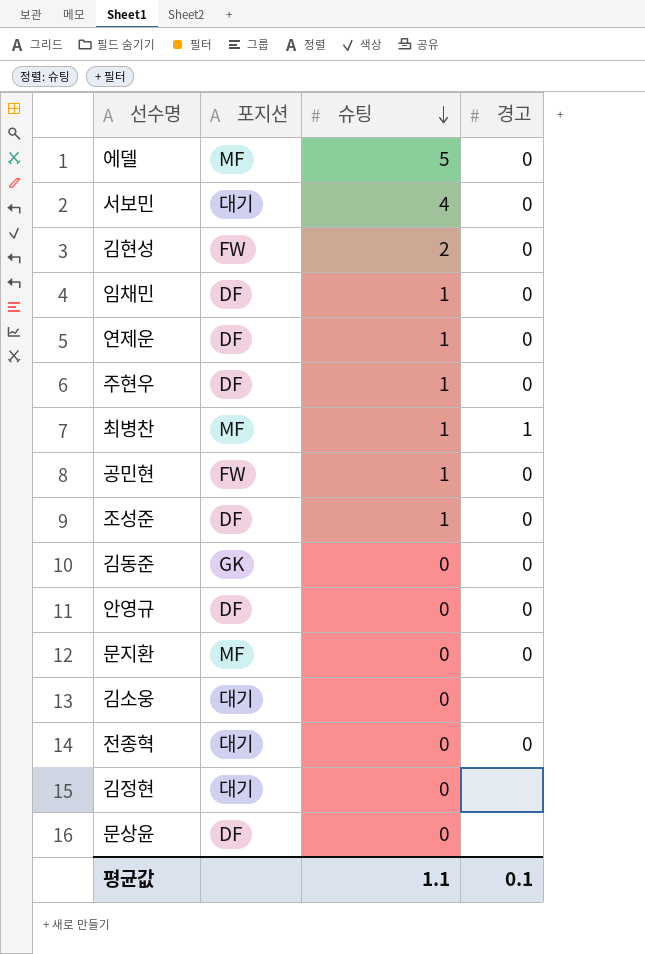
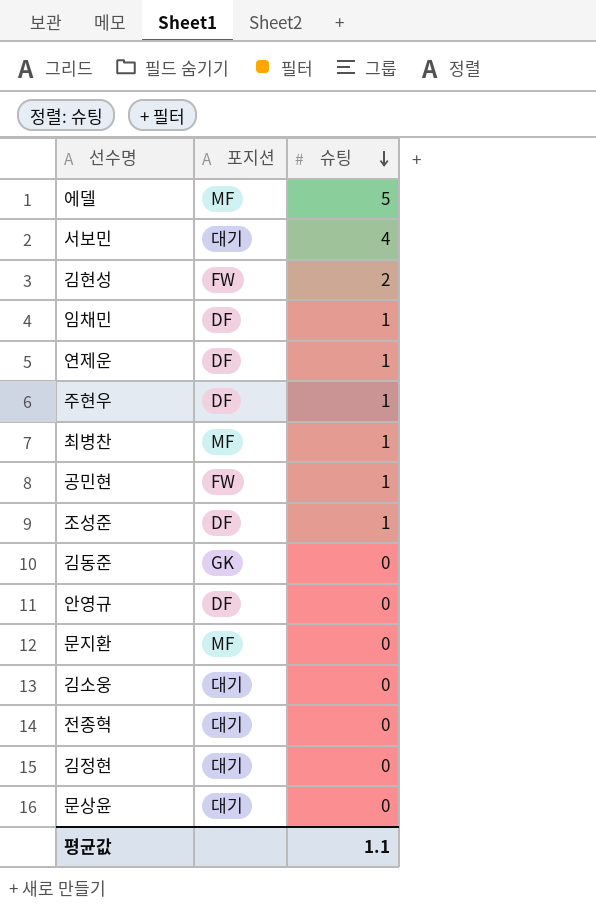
column 경고 | position: 4 -> none
문상윤 | 포지션: DF -> 대기

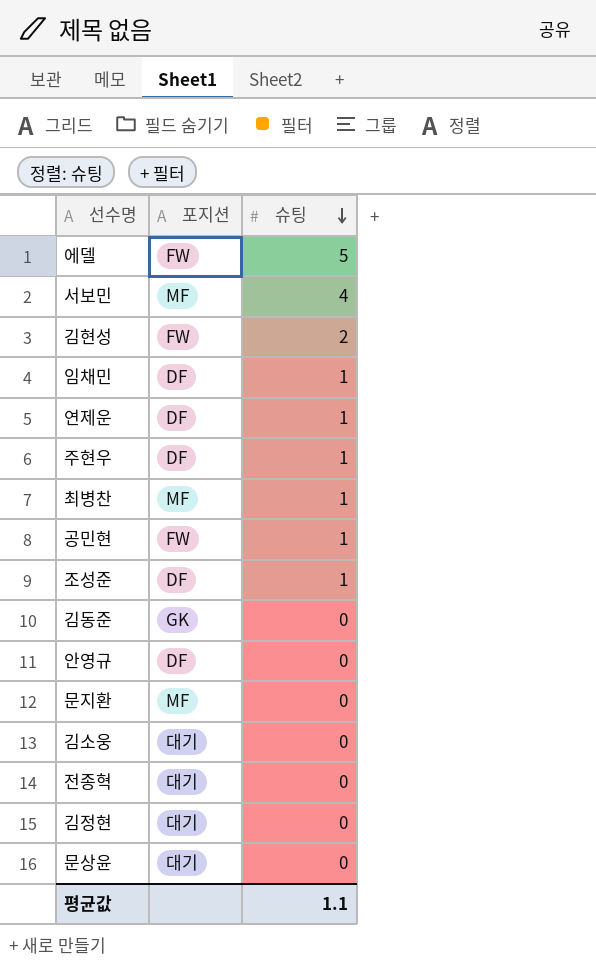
에델 | 포지션: MF -> FW
서보민 | 포지션: 대기 -> MF

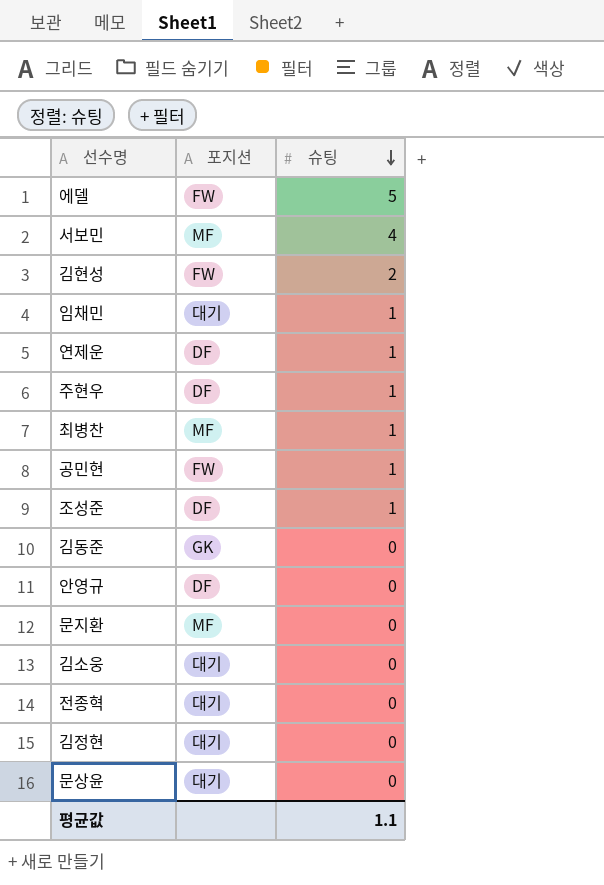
임채민 | 포지션: DF -> 대기

